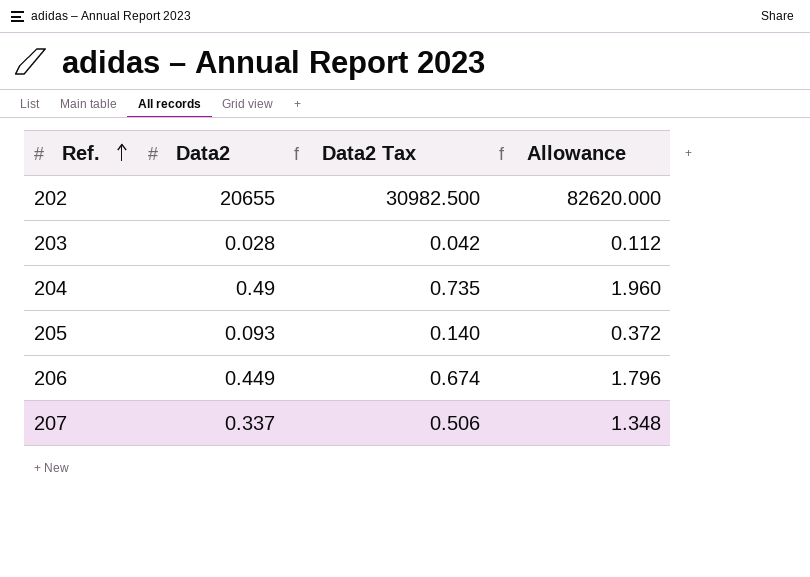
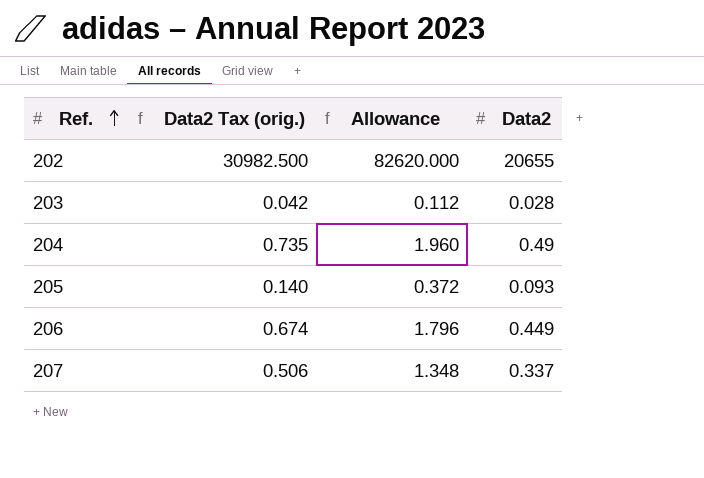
column name: Data2 Tax -> Data2 Tax (orig.)
column Data2 | position: 2 -> 4

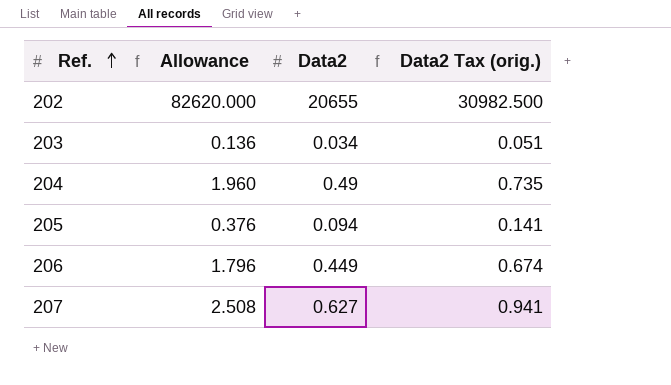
column Data2 Tax (orig.) | position: 2 -> 4
203 | Allowance: 0.112 -> 0.136
203 | Data2: 0.028 -> 0.034
203 | Data2 Tax (orig.): 0.042 -> 0.051
205 | Allowance: 0.372 -> 0.376
205 | Data2: 0.093 -> 0.094
205 | Data2 Tax (orig.): 0.140 -> 0.141
207 | Allowance: 1.348 -> 2.508
207 | Data2: 0.337 -> 0.627
207 | Data2 Tax (orig.): 0.506 -> 0.941

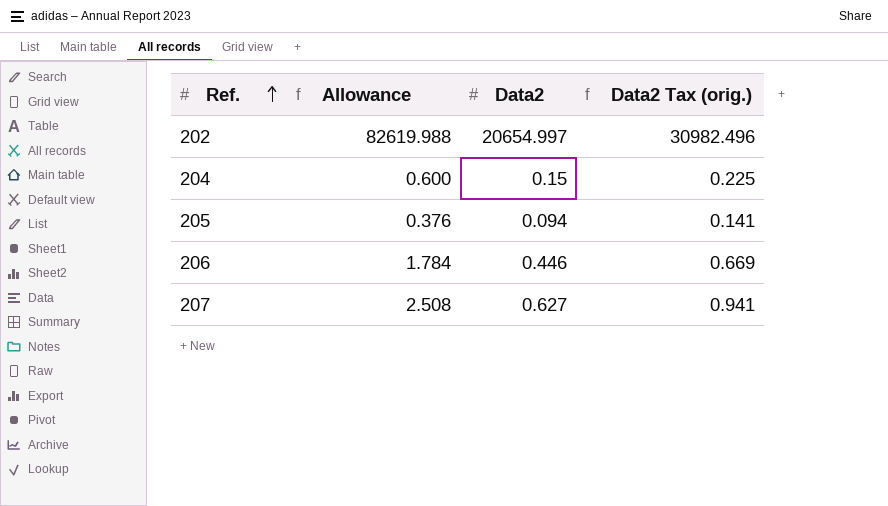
row 203: 0.136 | 0.034 | 0.051 -> none
202 | Allowance: 82620.000 -> 82619.988
202 | Data2: 20655 -> 20654.997
202 | Data2 Tax (orig.): 30982.500 -> 30982.496
204 | Allowance: 1.960 -> 0.600
204 | Data2: 0.49 -> 0.15
204 | Data2 Tax (orig.): 0.735 -> 0.225
206 | Allowance: 1.796 -> 1.784
206 | Data2: 0.449 -> 0.446
206 | Data2 Tax (orig.): 0.674 -> 0.669

